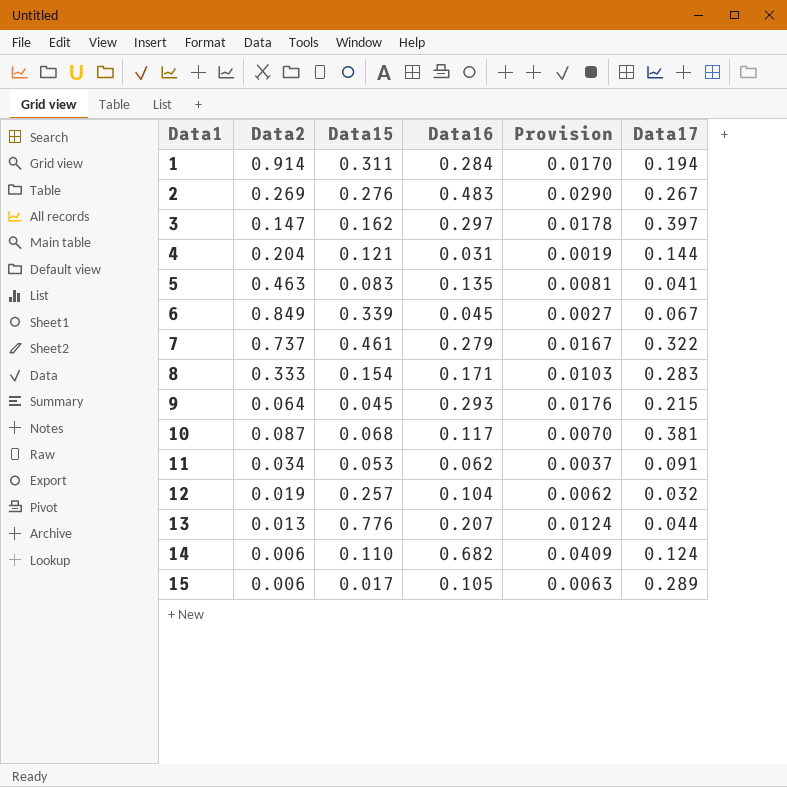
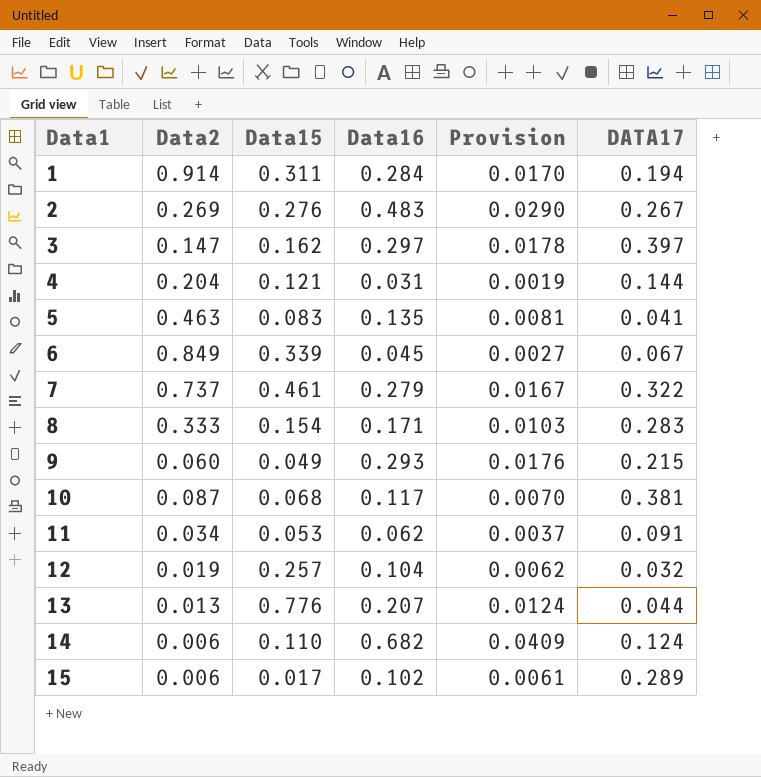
column name: Data17 -> DATA17
9 | Data2: 0.064 -> 0.060
9 | Data15: 0.045 -> 0.049
15 | Data16: 0.105 -> 0.102
15 | Provision: 0.0063 -> 0.0061

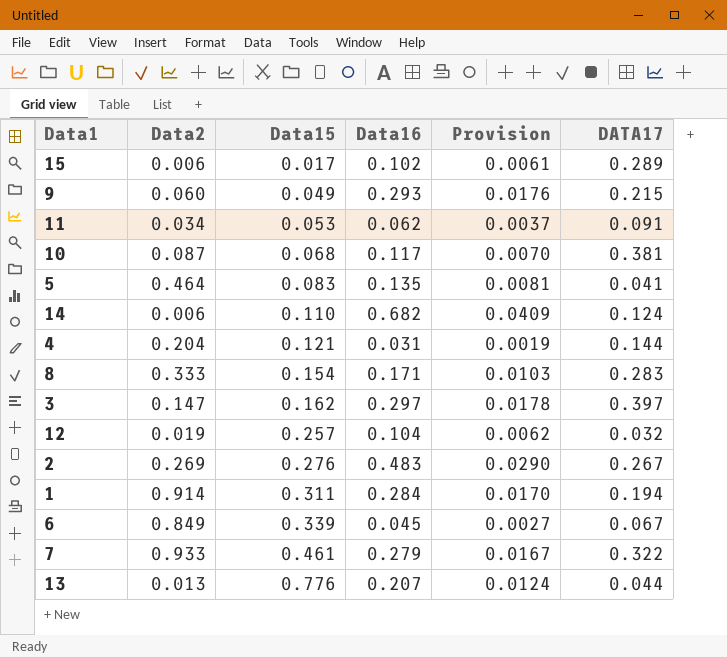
row order: Data1 ascending -> Data15 ascending
5 | Data2: 0.463 -> 0.464
7 | Data2: 0.737 -> 0.933

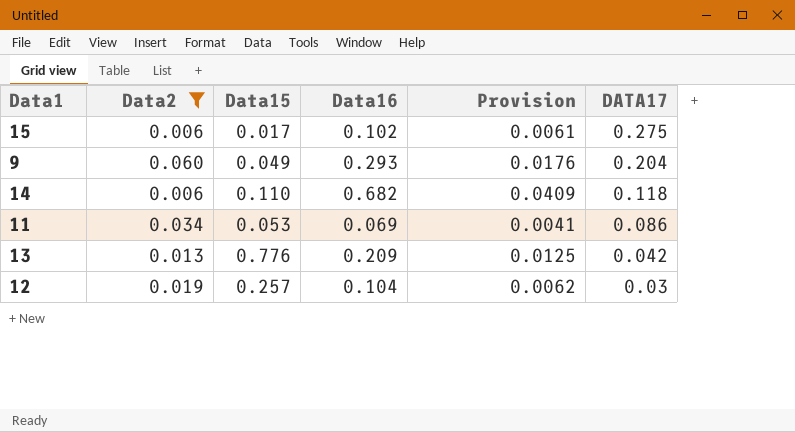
filter: none -> Data2 <= 0.060
row order: Data15 ascending -> DATA17 descending
15 | DATA17: 0.289 -> 0.275
9 | DATA17: 0.215 -> 0.204
14 | DATA17: 0.124 -> 0.118
11 | Data16: 0.062 -> 0.069
11 | Provision: 0.0037 -> 0.0041
11 | DATA17: 0.091 -> 0.086
13 | Data16: 0.207 -> 0.209
13 | Provision: 0.0124 -> 0.0125
13 | DATA17: 0.044 -> 0.042
12 | DATA17: 0.032 -> 0.03

